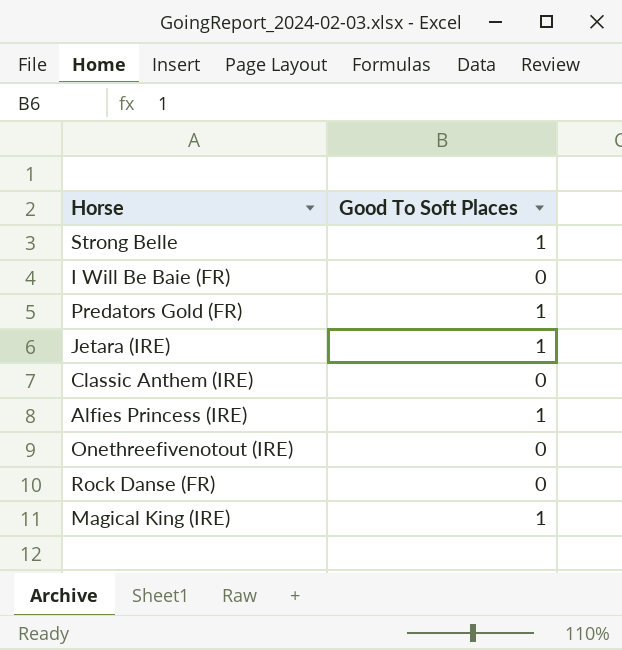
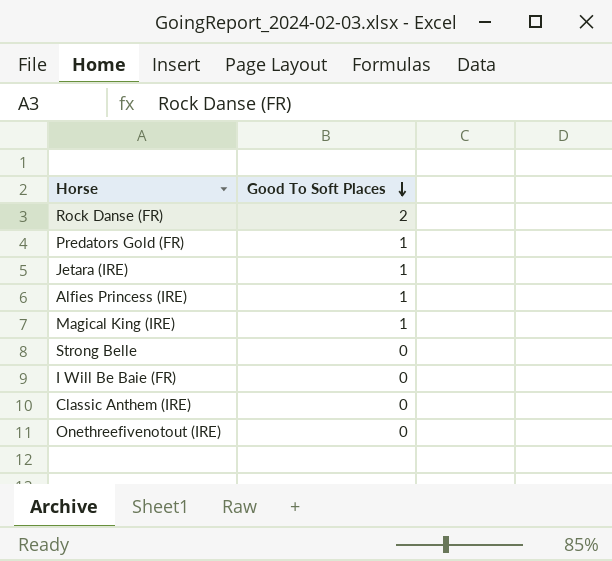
row order: none -> Good To Soft Places descending
Rock Danse (FR) | Good To Soft Places: 0 -> 2
Strong Belle | Good To Soft Places: 1 -> 0

